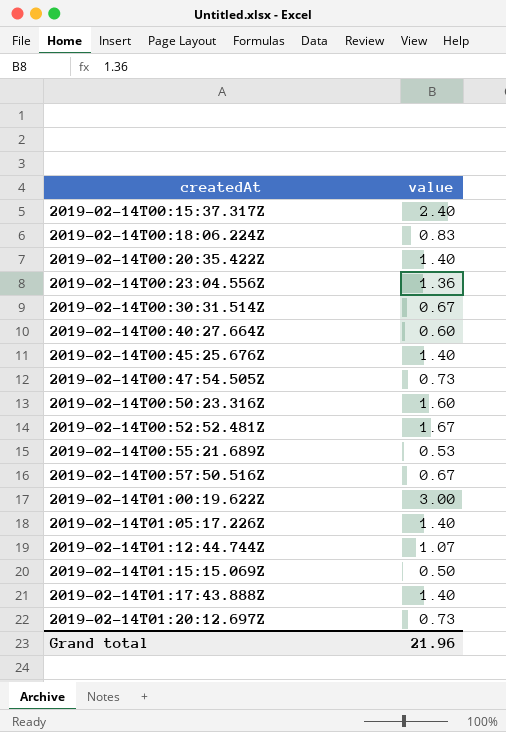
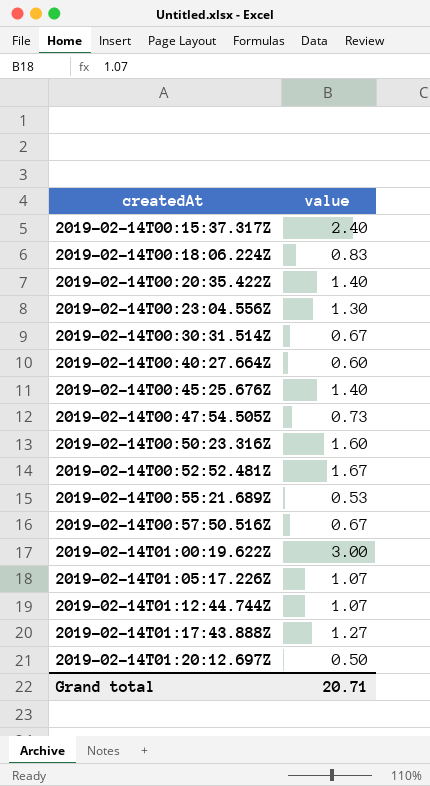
row 2019-02-14T01:15:15.069Z: 0.50 -> none
2019-02-14T00:23:04.556Z | value: 1.36 -> 1.30
2019-02-14T01:05:17.226Z | value: 1.40 -> 1.07
2019-02-14T01:17:43.888Z | value: 1.40 -> 1.27
2019-02-14T01:20:12.697Z | value: 0.73 -> 0.50
Grand total | value: 21.96 -> 20.71

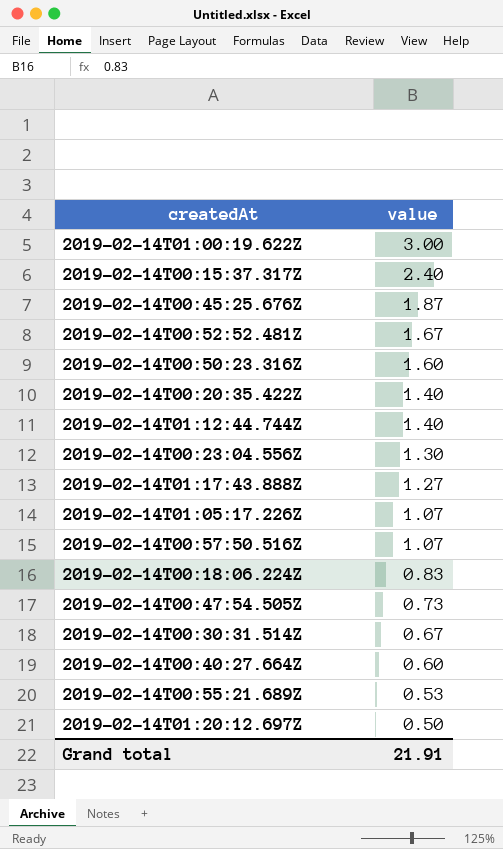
row order: createdAt ascending -> value descending
2019-02-14T00:45:25.676Z | value: 1.40 -> 1.87
2019-02-14T01:12:44.744Z | value: 1.07 -> 1.40
2019-02-14T00:57:50.516Z | value: 0.67 -> 1.07
Grand total | value: 20.71 -> 21.91

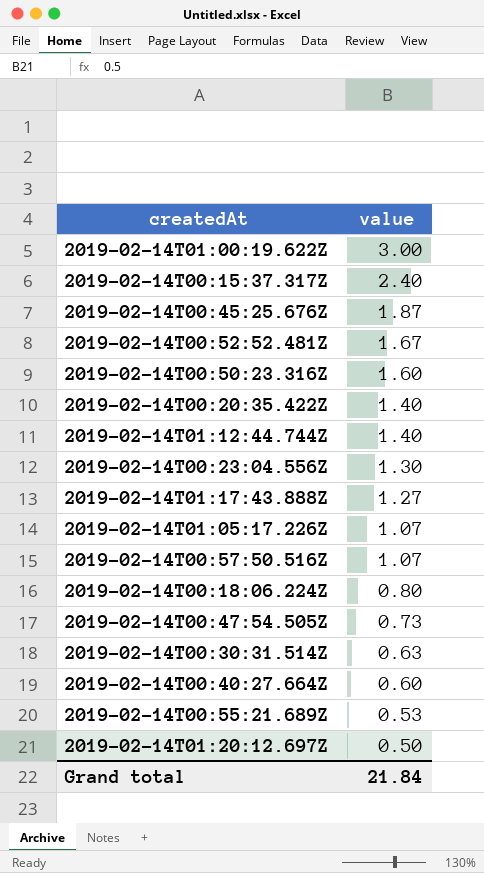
2019-02-14T00:18:06.224Z | value: 0.83 -> 0.80
2019-02-14T00:30:31.514Z | value: 0.67 -> 0.63
Grand total | value: 21.91 -> 21.84

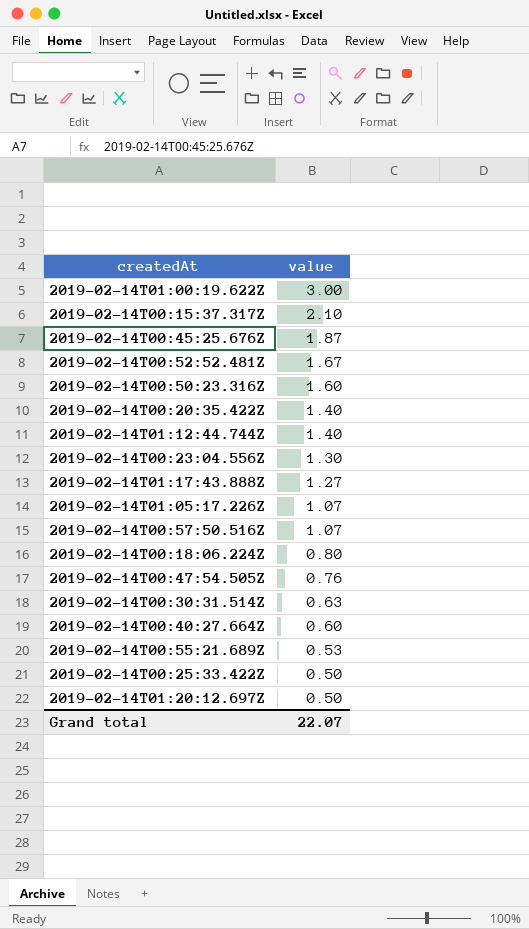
2019-02-14T00:15:37.317Z | value: 2.40 -> 2.10
2019-02-14T00:47:54.505Z | value: 0.73 -> 0.76
row 2019-02-14T00:25:33.422Z: none -> 0.50
Grand total | value: 21.84 -> 22.07

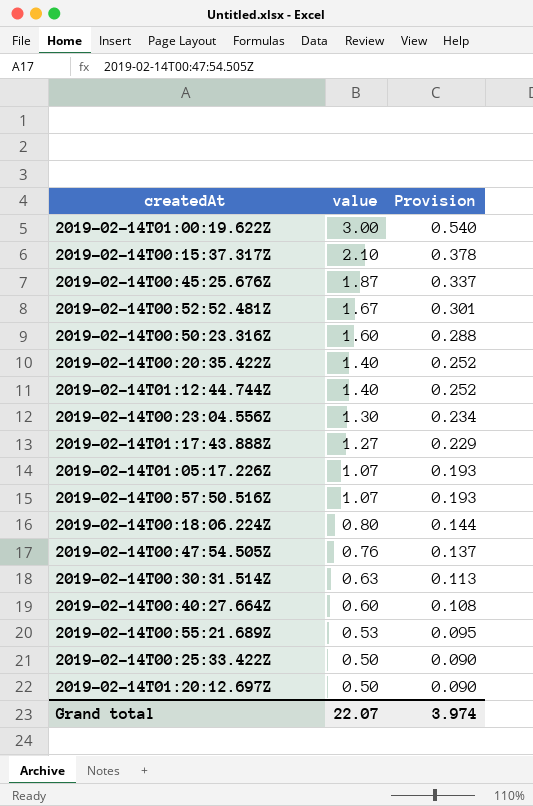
column Provision | formula: none -> [value] * 0.18

